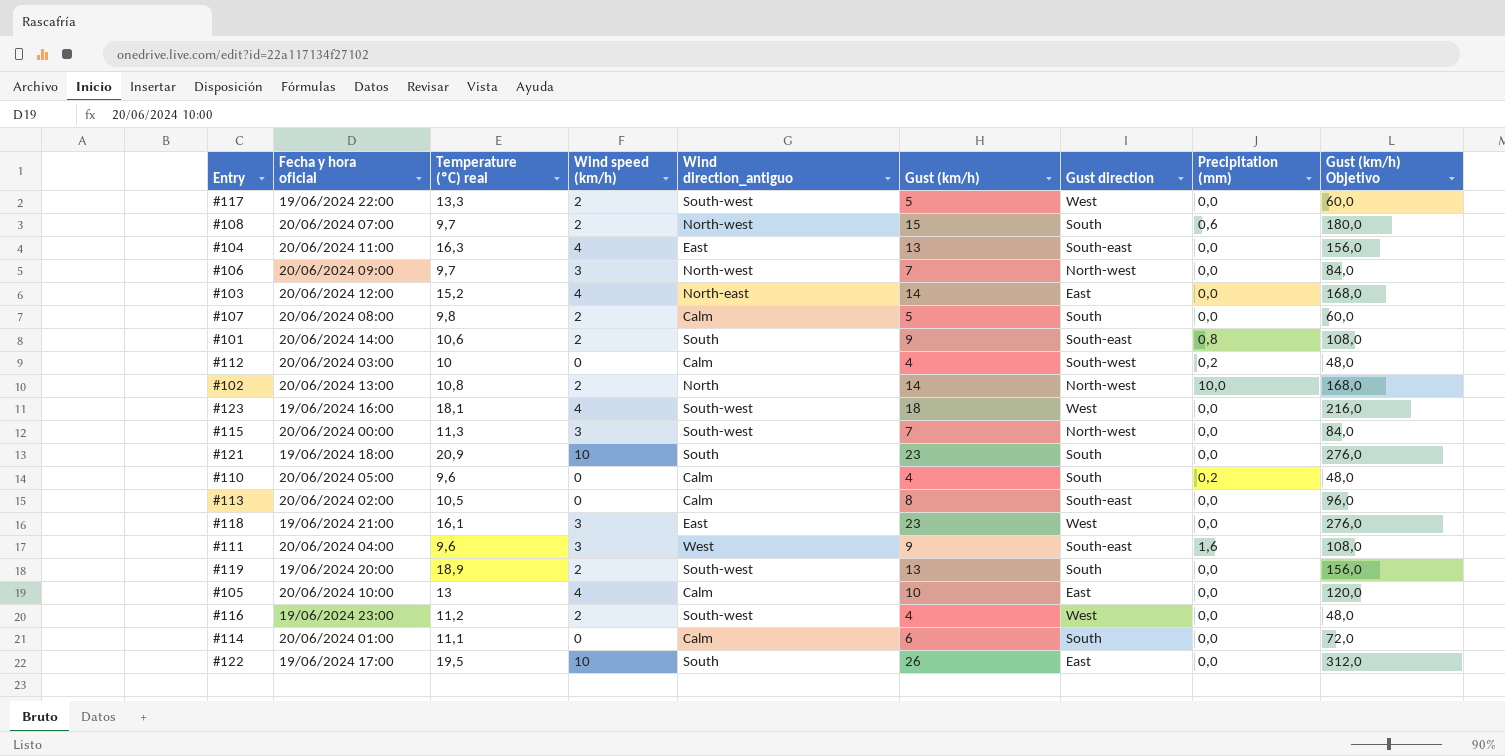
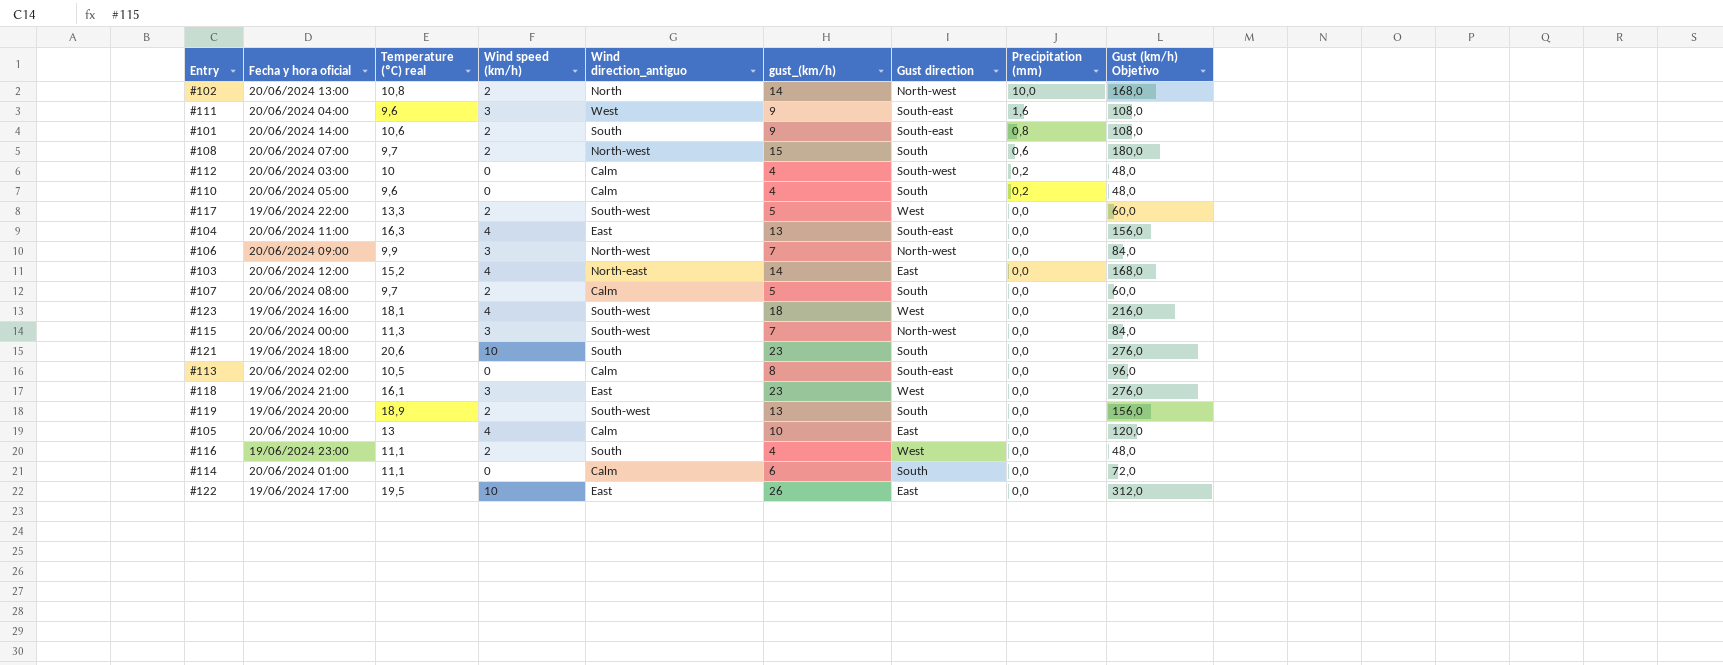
row order: none -> Precipitation (mm) descending
column name: Gust (km/h) -> gust_(km/h)
#106 | Temperature (ºC) real: 9,7 -> 9,9
#107 | Temperature (ºC) real: 9,8 -> 9,7
#121 | Temperature (ºC) real: 20,9 -> 20,6
#116 | Temperature (ºC) real: 11,2 -> 11,1
#116 | Wind direction_antiguo: South-west -> South
#122 | Wind direction_antiguo: South -> East

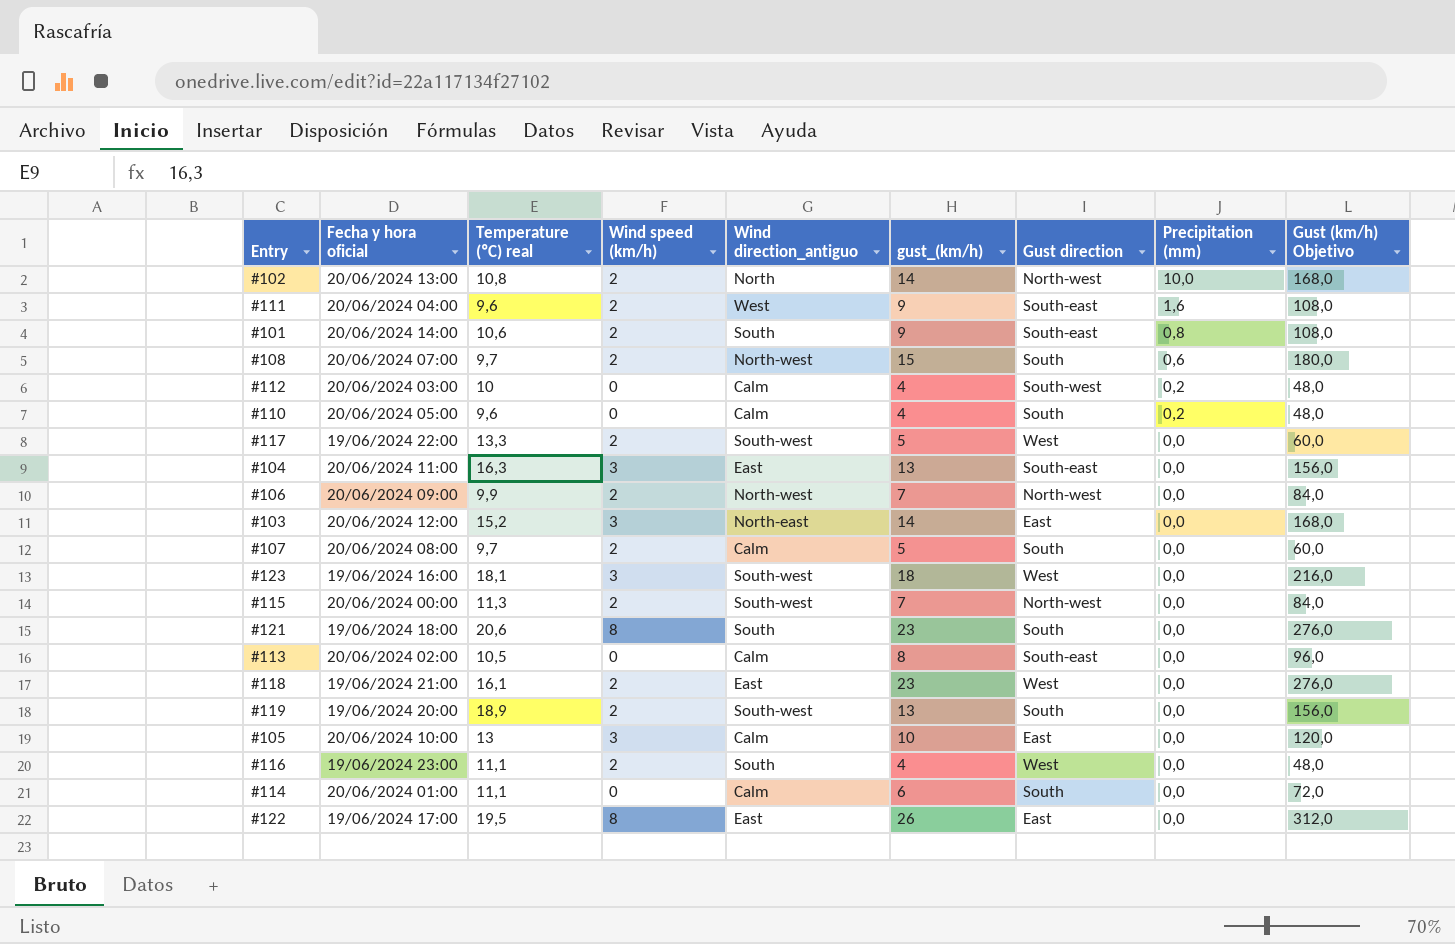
#111 | Wind speed (km/h): 3 -> 2
#104 | Wind speed (km/h): 4 -> 3
#106 | Wind speed (km/h): 3 -> 2
#103 | Wind speed (km/h): 4 -> 3
#123 | Wind speed (km/h): 4 -> 3
#115 | Wind speed (km/h): 3 -> 2
#121 | Wind speed (km/h): 10 -> 8
#118 | Wind speed (km/h): 3 -> 2
#105 | Wind speed (km/h): 4 -> 3
#122 | Wind speed (km/h): 10 -> 8

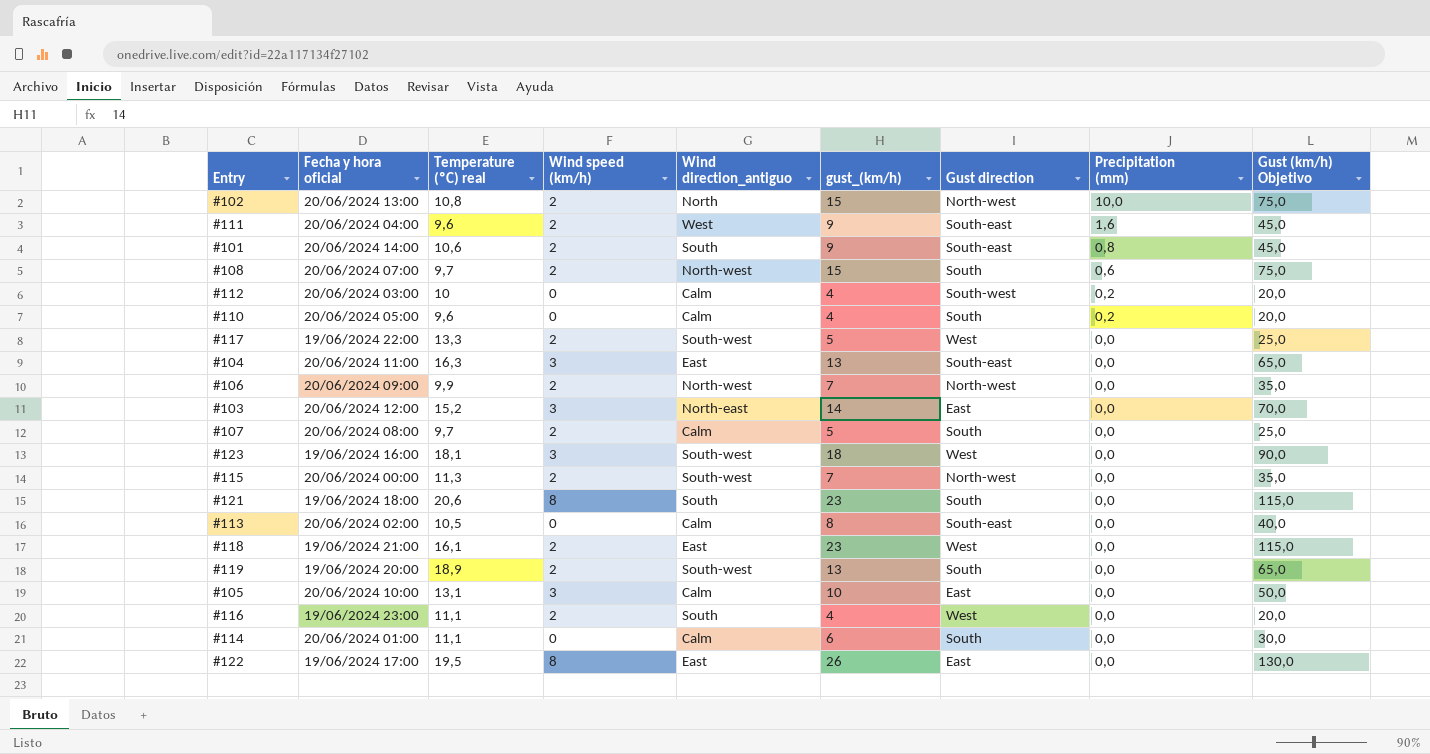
column Gust (km/h) Objetivo | formula: [gust_(km/h)] * 12 -> [gust_(km/h)] * 5
#102 | gust_(km/h): 14 -> 15
#105 | Temperature (ºC) real: 13 -> 13,1

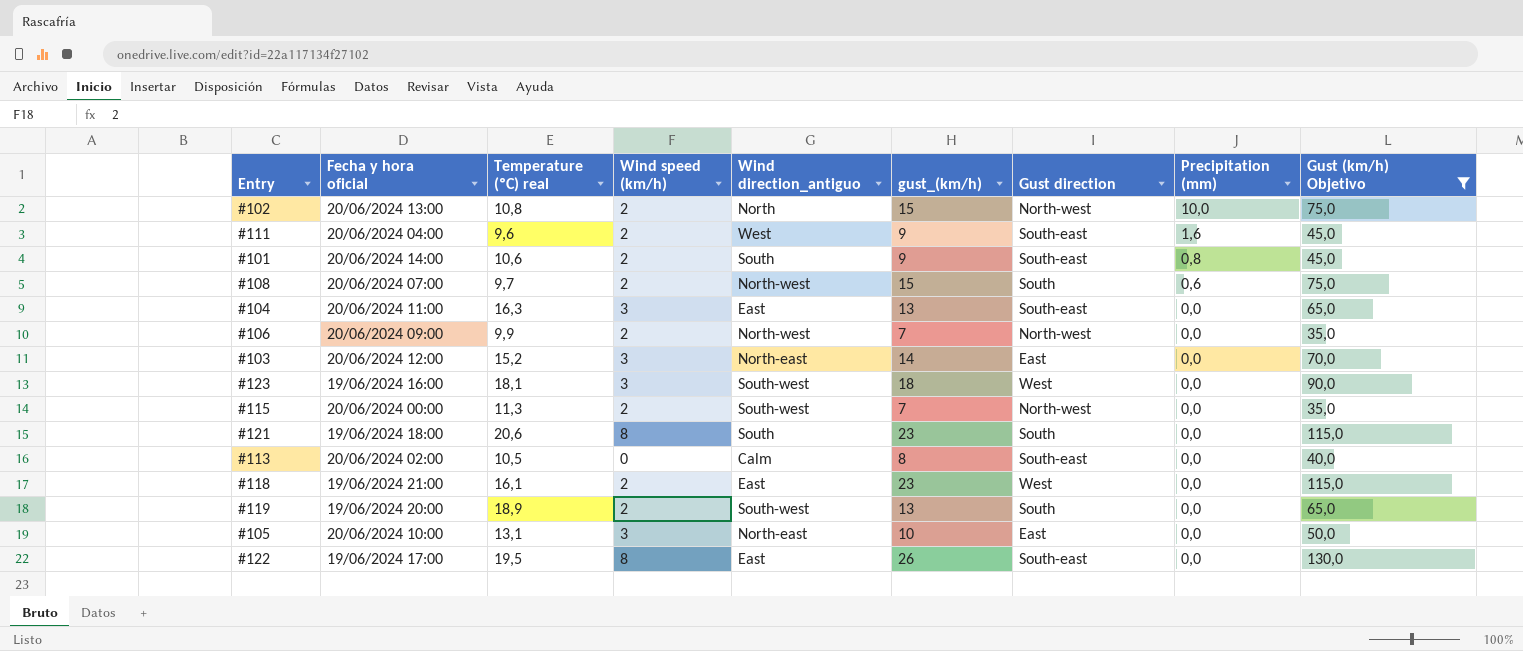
filter: none -> Gust (km/h) Objetivo >= 35,0
#105 | Wind direction_antiguo: Calm -> North-east
#122 | Gust direction: East -> South-east

